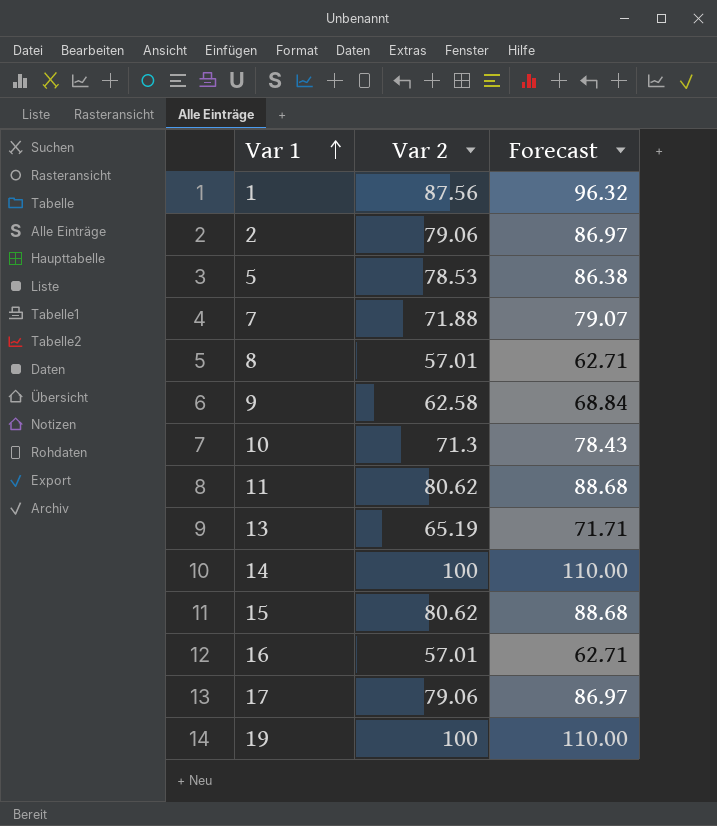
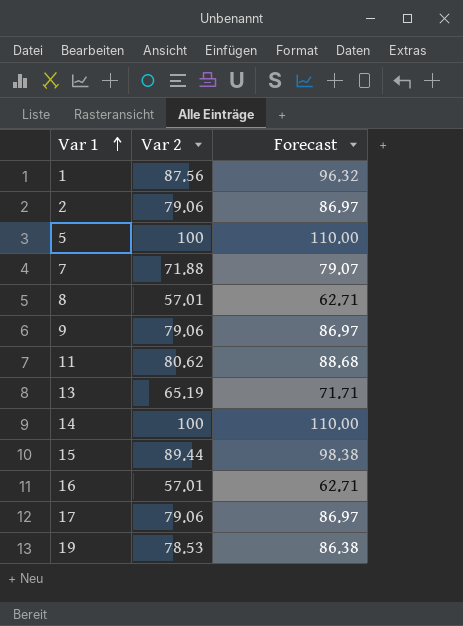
row 10: 71.3 | 78.43 -> none
5 | Var 2: 78.53 -> 100
5 | Forecast: 86.38 -> 110.00
9 | Var 2: 62.58 -> 79.06
9 | Forecast: 68.84 -> 86.97
15 | Var 2: 80.62 -> 89.44
15 | Forecast: 88.68 -> 98.38
19 | Var 2: 100 -> 78.53
19 | Forecast: 110.00 -> 86.38

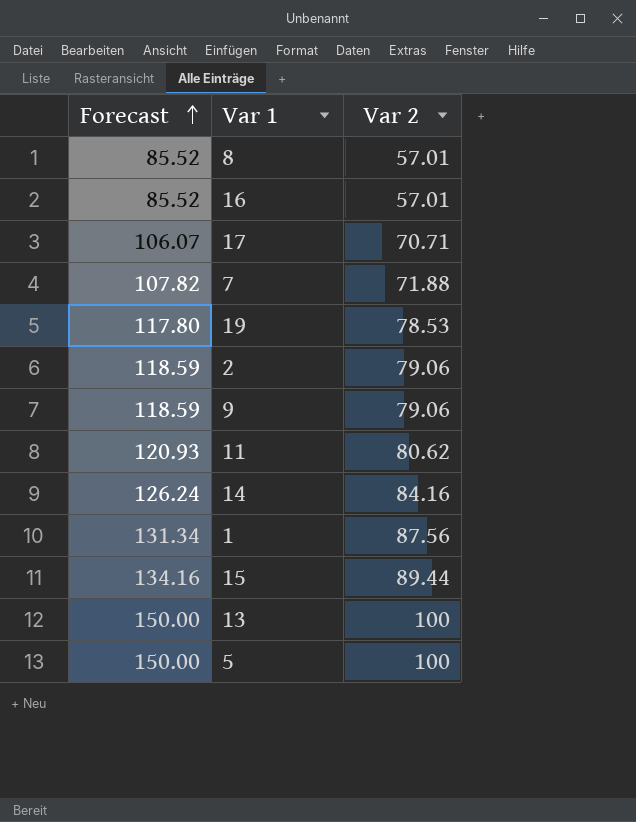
row order: Var 1 ascending -> Forecast ascending
column Forecast | formula: [Var 2] * 1.1 -> [Var 2] * 1.5
column Forecast | position: 3 -> 1
17 | Var 2: 79.06 -> 70.71
14 | Var 2: 100 -> 84.16
13 | Var 2: 65.19 -> 100

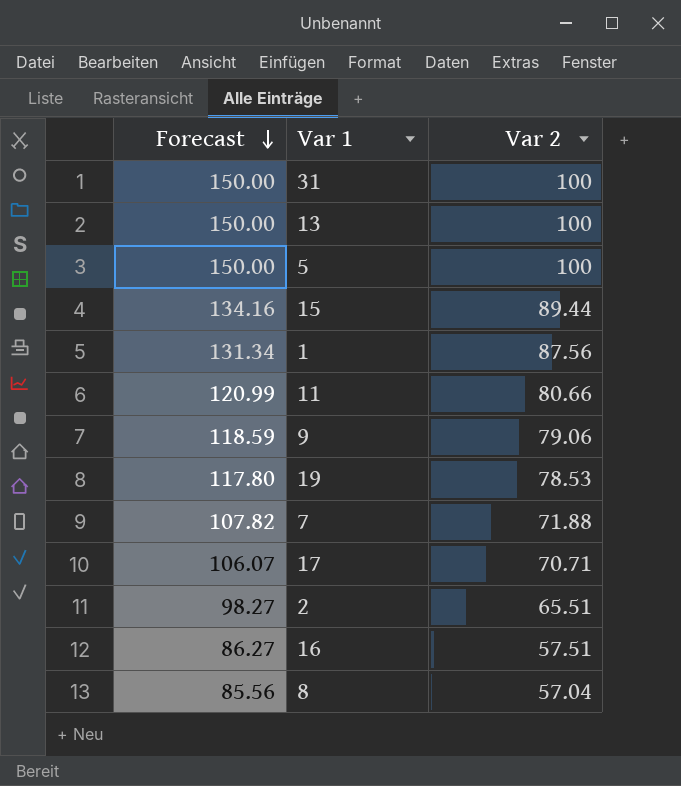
row order: Forecast ascending -> Forecast descending
row 14: 126.24 | 84.16 -> none
row 31: none -> 150.00 | 100
11 | Forecast: 120.93 -> 120.99
11 | Var 2: 80.62 -> 80.66
2 | Forecast: 118.59 -> 98.27
2 | Var 2: 79.06 -> 65.51
16 | Forecast: 85.52 -> 86.27
16 | Var 2: 57.01 -> 57.51
8 | Forecast: 85.52 -> 85.56
8 | Var 2: 57.01 -> 57.04

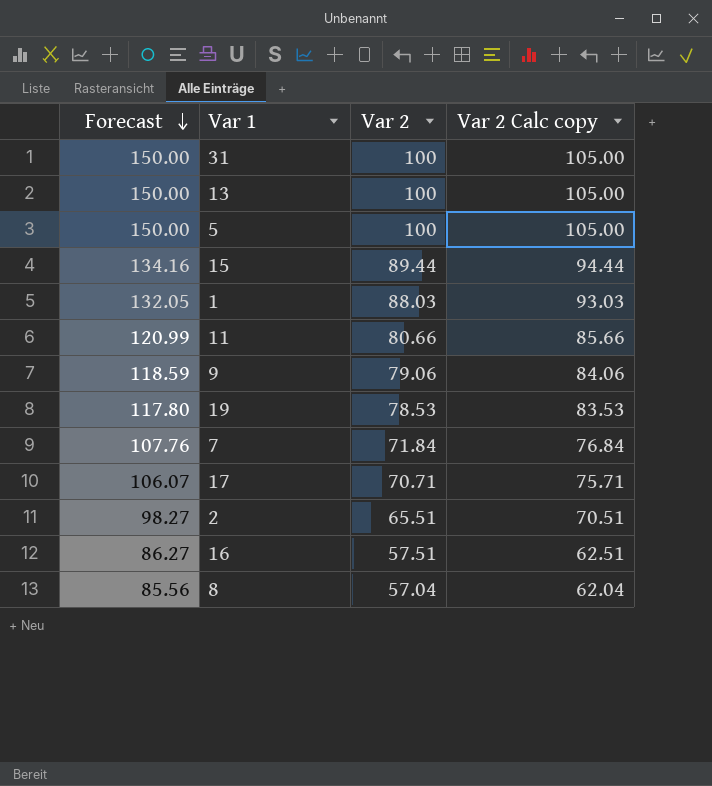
column Var 2 Calc copy | formula: none -> [Var 2] + 5
1 | Forecast: 131.34 -> 132.05
1 | Var 2: 87.56 -> 88.03
7 | Forecast: 107.82 -> 107.76
7 | Var 2: 71.88 -> 71.84

